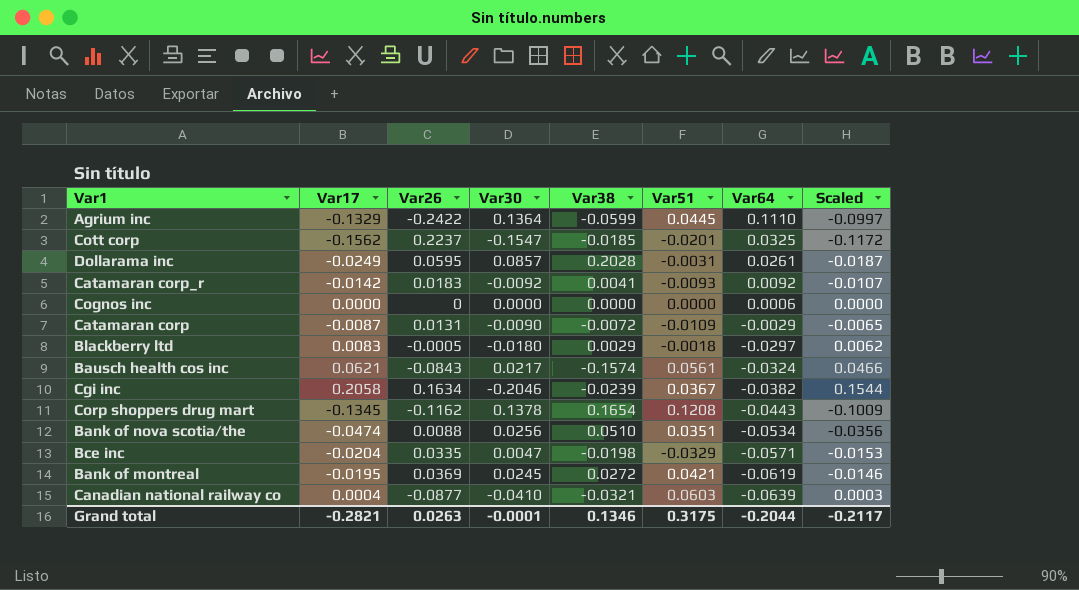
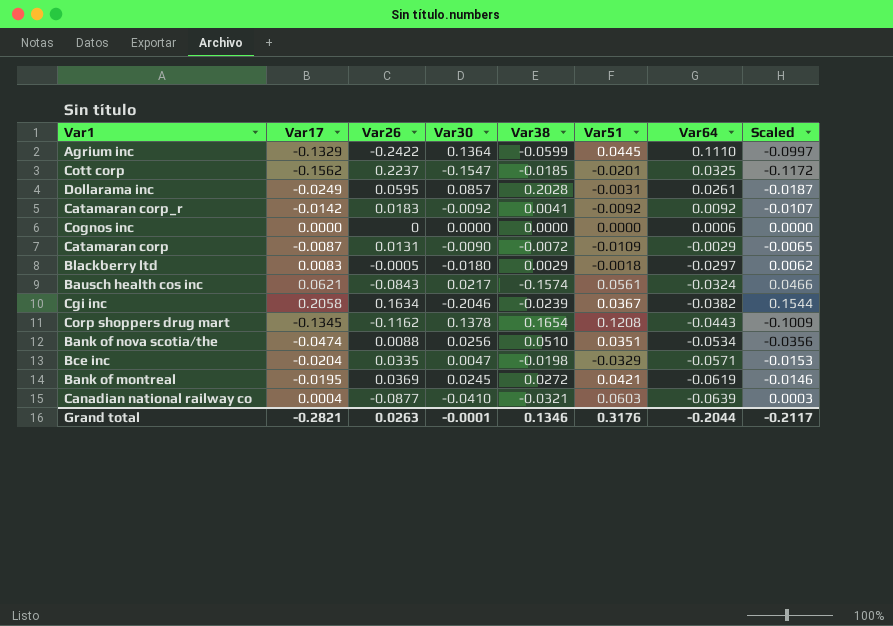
Catamaran corp_r | Var51: -0.0093 -> -0.0092
Grand total | Var51: 0.3175 -> 0.3176

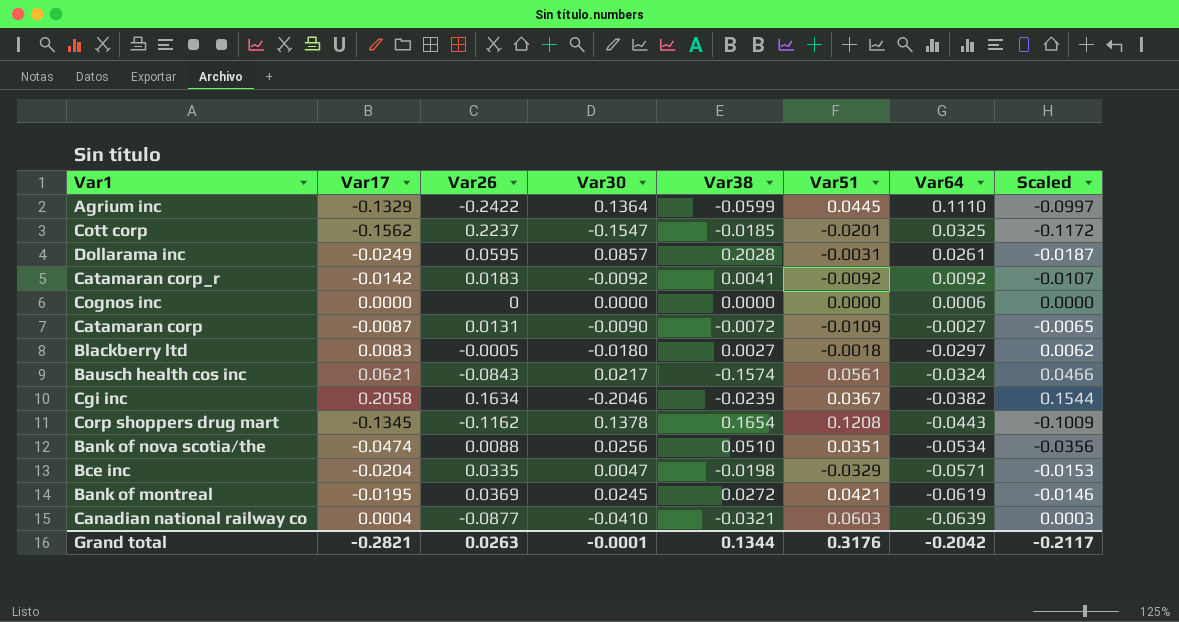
Catamaran corp | Var64: -0.0029 -> -0.0027
Blackberry ltd | Var38: 0.0029 -> 0.0027
Grand total | Var38: 0.1346 -> 0.1344
Grand total | Var64: -0.2044 -> -0.2042

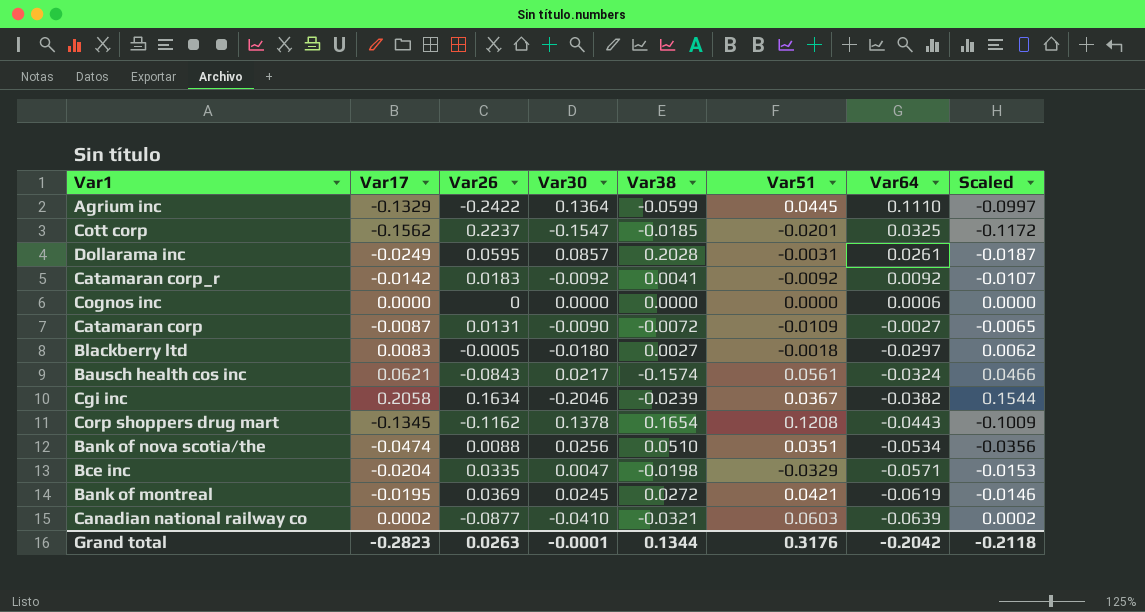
Canadian national railway co | Var17: 0.0004 -> 0.0002
Canadian national railway co | Scaled: 0.0003 -> 0.0002
Grand total | Var17: -0.2821 -> -0.2823
Grand total | Scaled: -0.2117 -> -0.2118

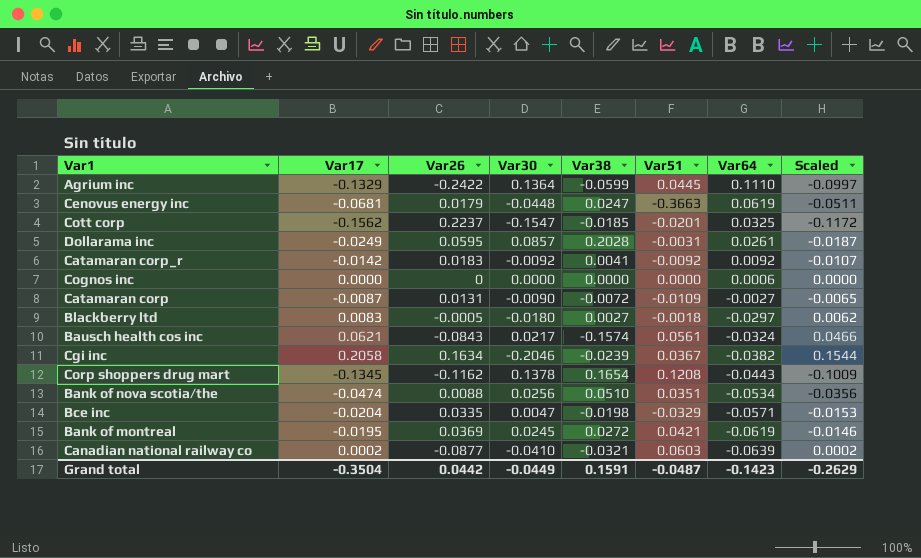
row Cenovus energy inc: none -> -0.0681 | 0.0179 | -0.0448 | 0.0247 | -0.3663 | 0.0619 | -0.0511
Grand total | Var17: -0.2823 -> -0.3504
Grand total | Var26: 0.0263 -> 0.0442
Grand total | Var30: -0.0001 -> -0.0449
Grand total | Var38: 0.1344 -> 0.1591
Grand total | Var51: 0.3176 -> -0.0487
Grand total | Var64: -0.2042 -> -0.1423
Grand total | Scaled: -0.2118 -> -0.2629

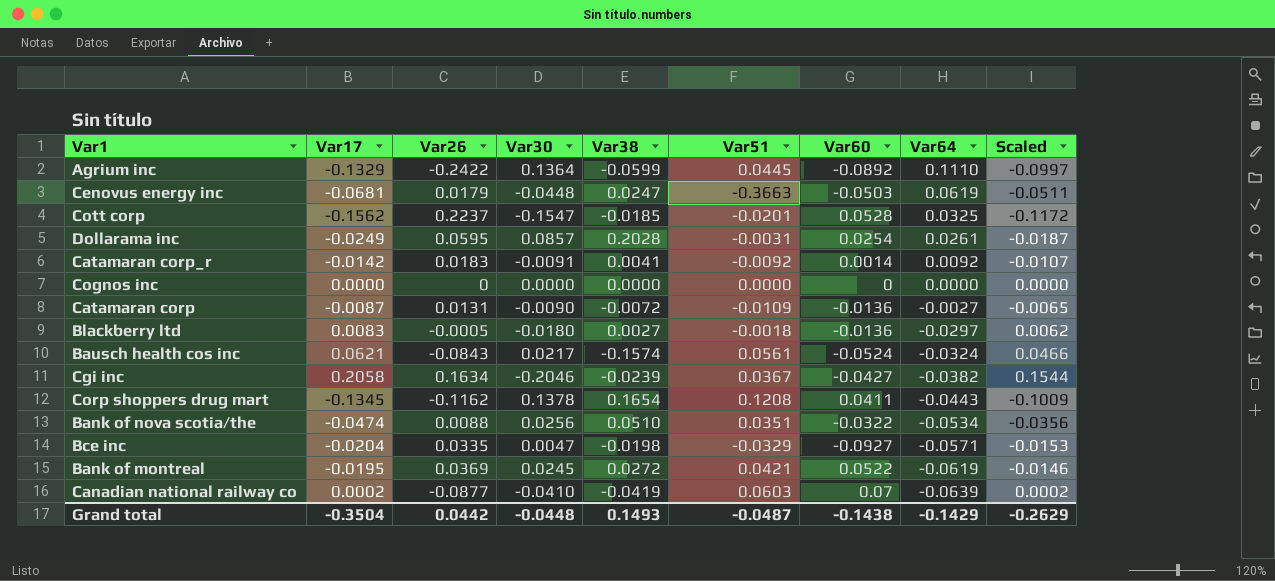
column Var60 | position: none -> 7
Catamaran corp_r | Var30: -0.0092 -> -0.0091
Cognos inc | Var64: 0.0006 -> 0.0000
Canadian national railway co | Var38: -0.0321 -> -0.0419
Grand total | Var30: -0.0449 -> -0.0448
Grand total | Var38: 0.1591 -> 0.1493
Grand total | Var64: -0.1423 -> -0.1429

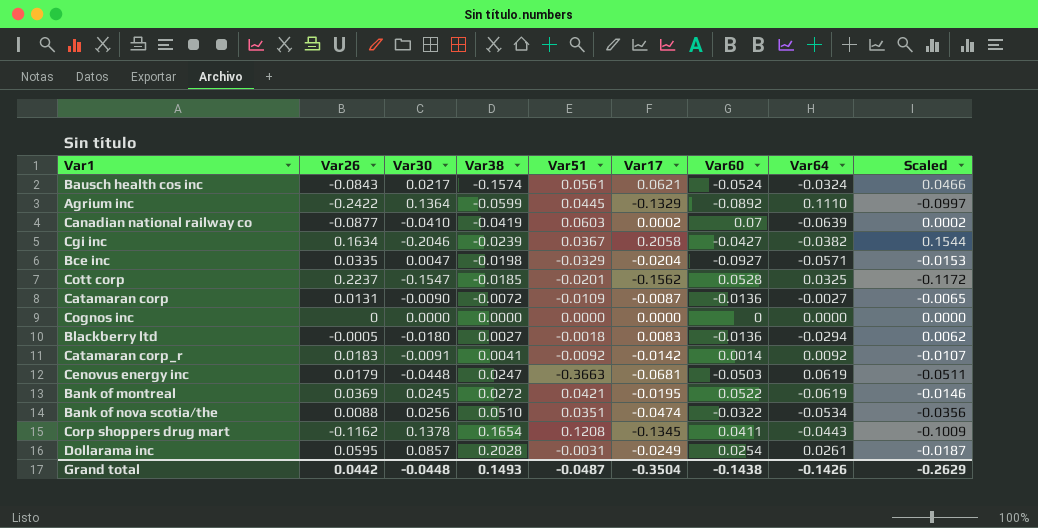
row order: Var64 descending -> Var38 ascending
column Var17 | position: 2 -> 6
Blackberry ltd | Var64: -0.0297 -> -0.0294
Grand total | Var64: -0.1429 -> -0.1426

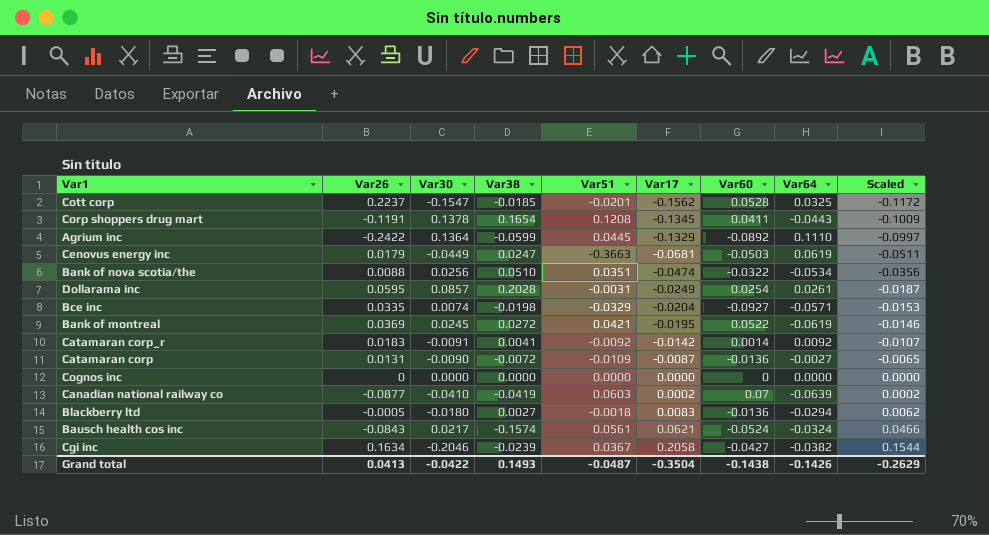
row order: Var38 ascending -> Var17 ascending
Corp shoppers drug mart | Var26: -0.1162 -> -0.1191
Cenovus energy inc | Var30: -0.0448 -> -0.0449
Bce inc | Var30: 0.0047 -> 0.0074
Grand total | Var26: 0.0442 -> 0.0413
Grand total | Var30: -0.0448 -> -0.0422

